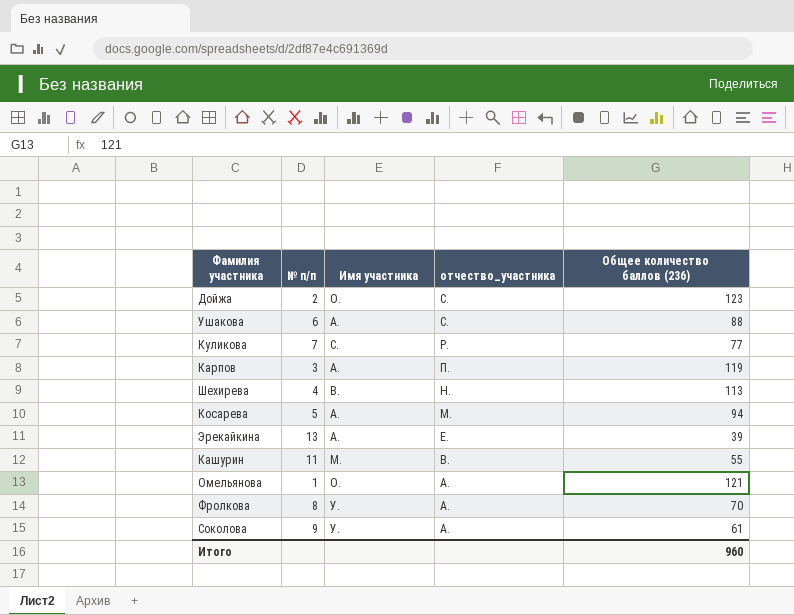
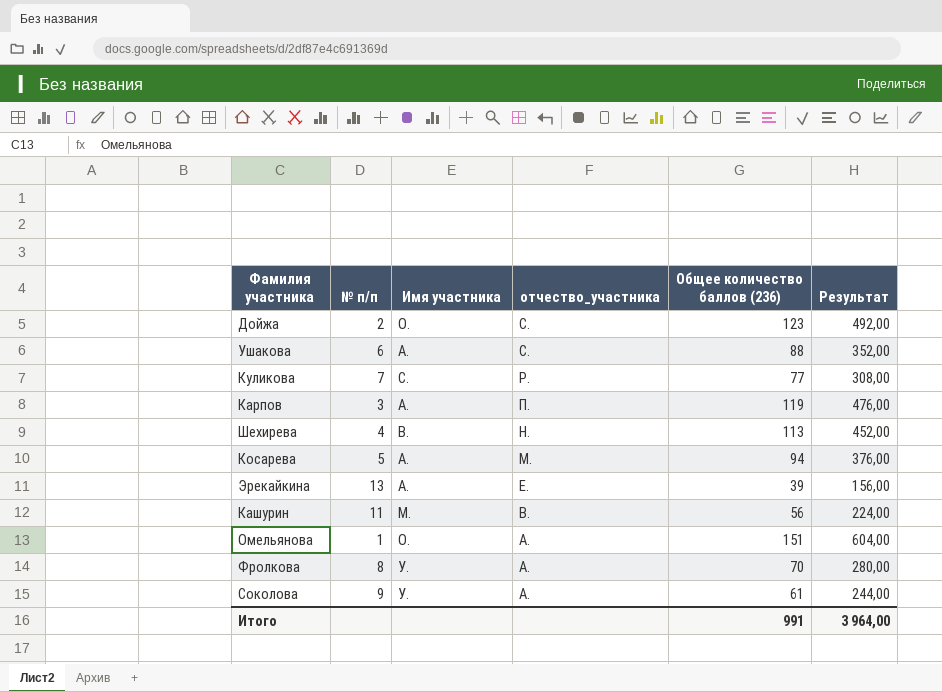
column Результат | formula: none -> [Общее количество баллов (236)] * 4
Кашурин | Общее количество баллов (236): 55 -> 56
Омельянова | Общее количество баллов (236): 121 -> 151
Итого | Общее количество баллов (236): 960 -> 991

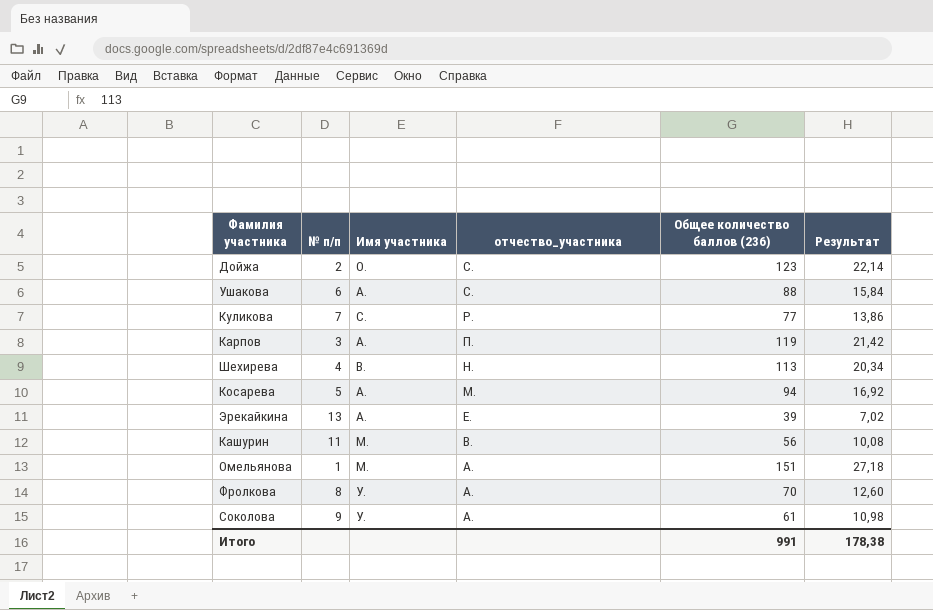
column Результат | formula: [Общее количество баллов (236)] * 4 -> [Общее количество баллов (236)] * 0,18
Омельянова | Имя участника: О. -> М.
Итого | Результат: 3 964,00 -> 178,38

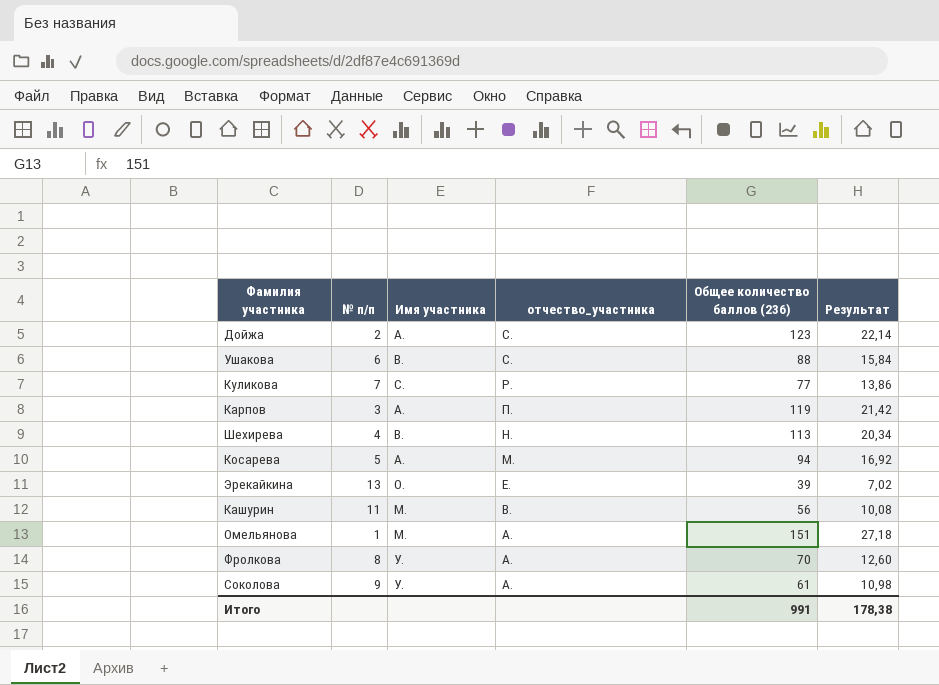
Дойжа | Имя участника: О. -> А.
Ушакова | Имя участника: А. -> В.
Эрекайкина | Имя участника: А. -> О.

